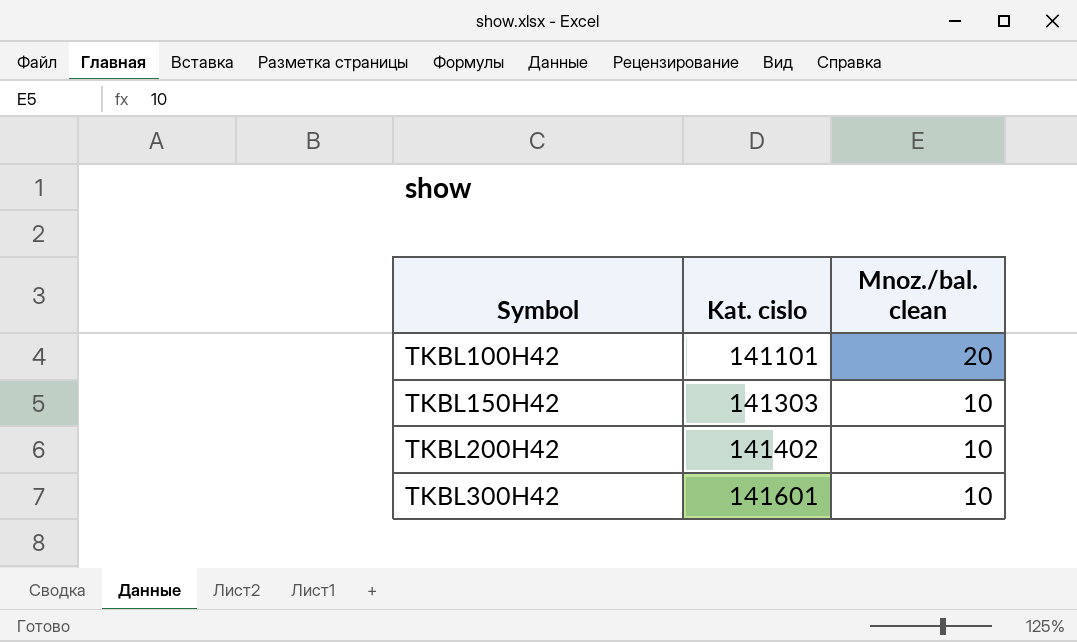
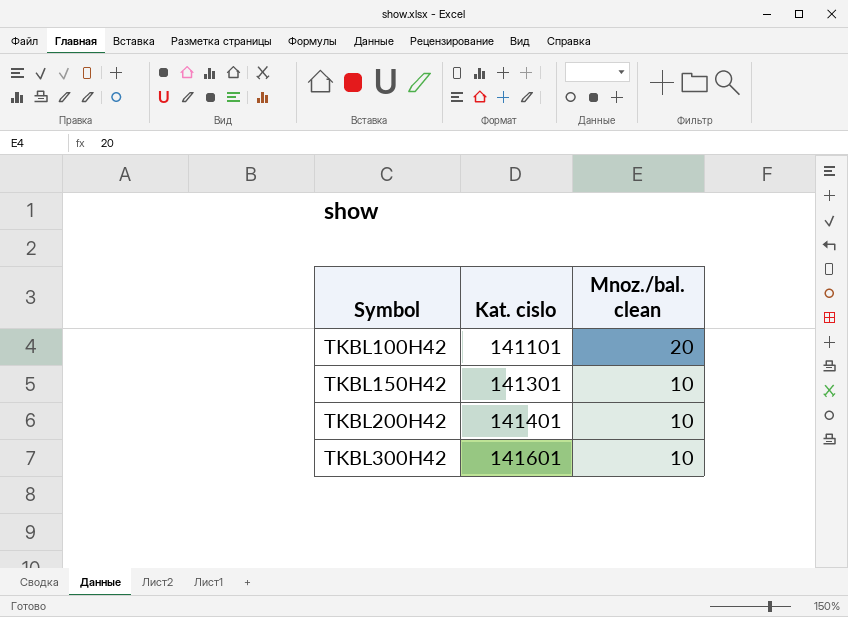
TKBL150H42 | Kat. cislo: 141303 -> 141301
TKBL200H42 | Kat. cislo: 141402 -> 141401

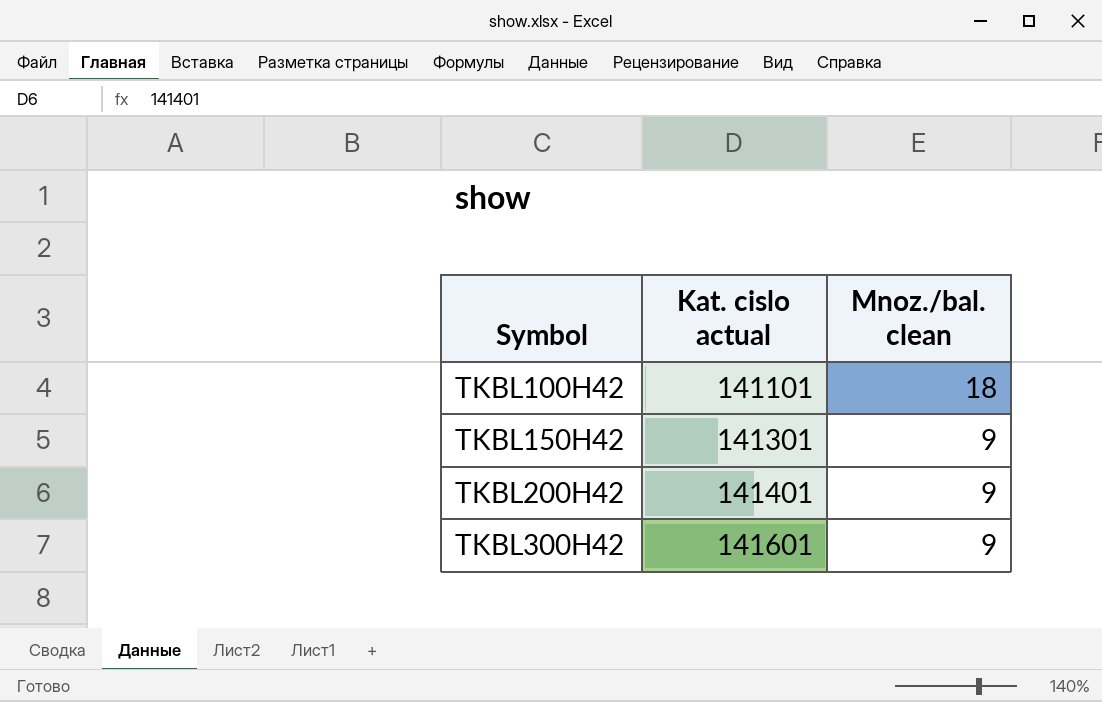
column name: Kat. cislo -> Kat. cislo actual
TKBL100H42 | Mnoz./bal. clean: 20 -> 18
TKBL150H42 | Mnoz./bal. clean: 10 -> 9
TKBL200H42 | Mnoz./bal. clean: 10 -> 9
TKBL300H42 | Mnoz./bal. clean: 10 -> 9

